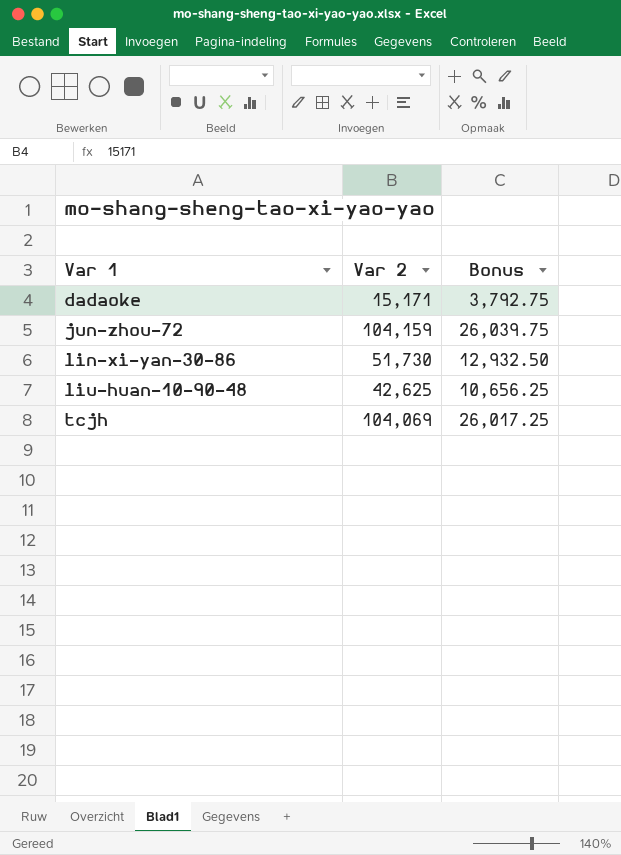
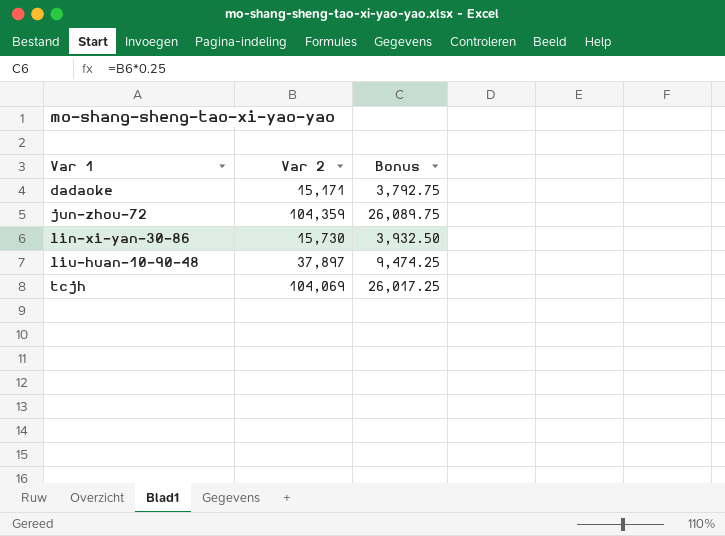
jun-zhou-72 | Var 2: 104,159 -> 104,359
jun-zhou-72 | Bonus: 26,039.75 -> 26,089.75
lin-xi-yan-30-86 | Var 2: 51,730 -> 15,730
lin-xi-yan-30-86 | Bonus: 12,932.50 -> 3,932.50
liu-huan-10-90-48 | Var 2: 42,625 -> 37,897
liu-huan-10-90-48 | Bonus: 10,656.25 -> 9,474.25

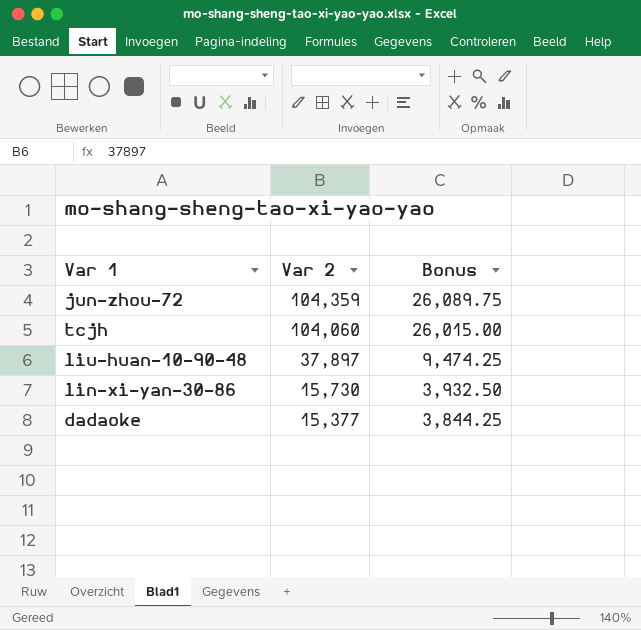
row order: Var 1 ascending -> Var 2 descending
tcjh | Var 2: 104,069 -> 104,060
tcjh | Bonus: 26,017.25 -> 26,015.00
dadaoke | Var 2: 15,171 -> 15,377
dadaoke | Bonus: 3,792.75 -> 3,844.25

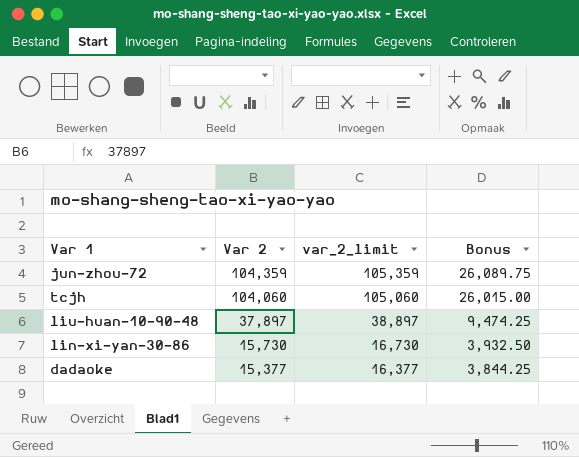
column var_2_limit | formula: none -> [Var 2] + 1000

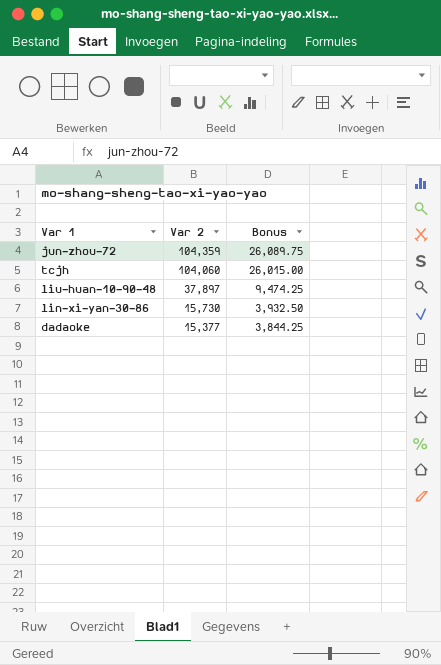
column var_2_limit | formula: [Var 2] + 1000 -> none

